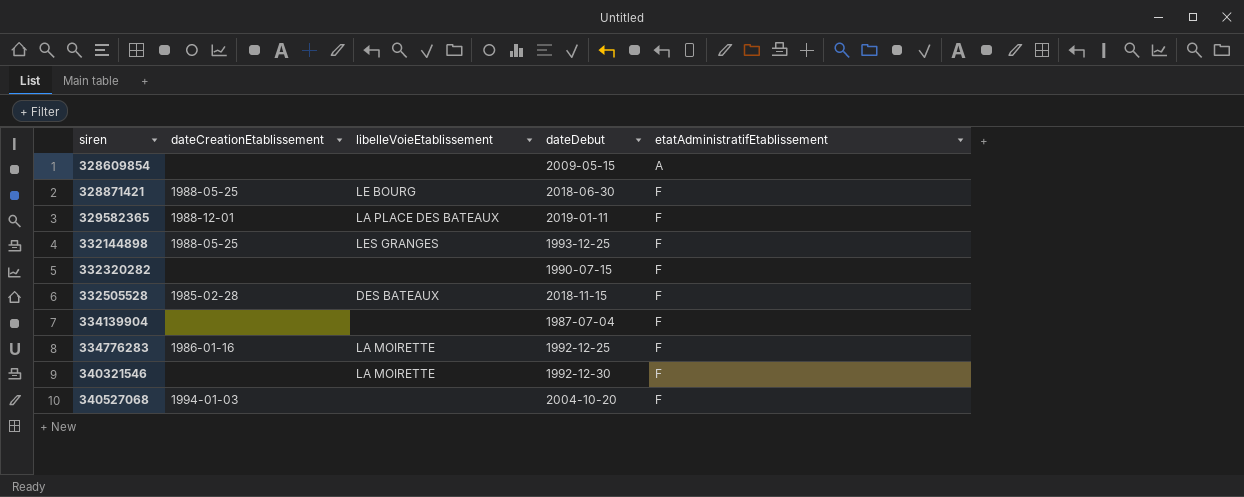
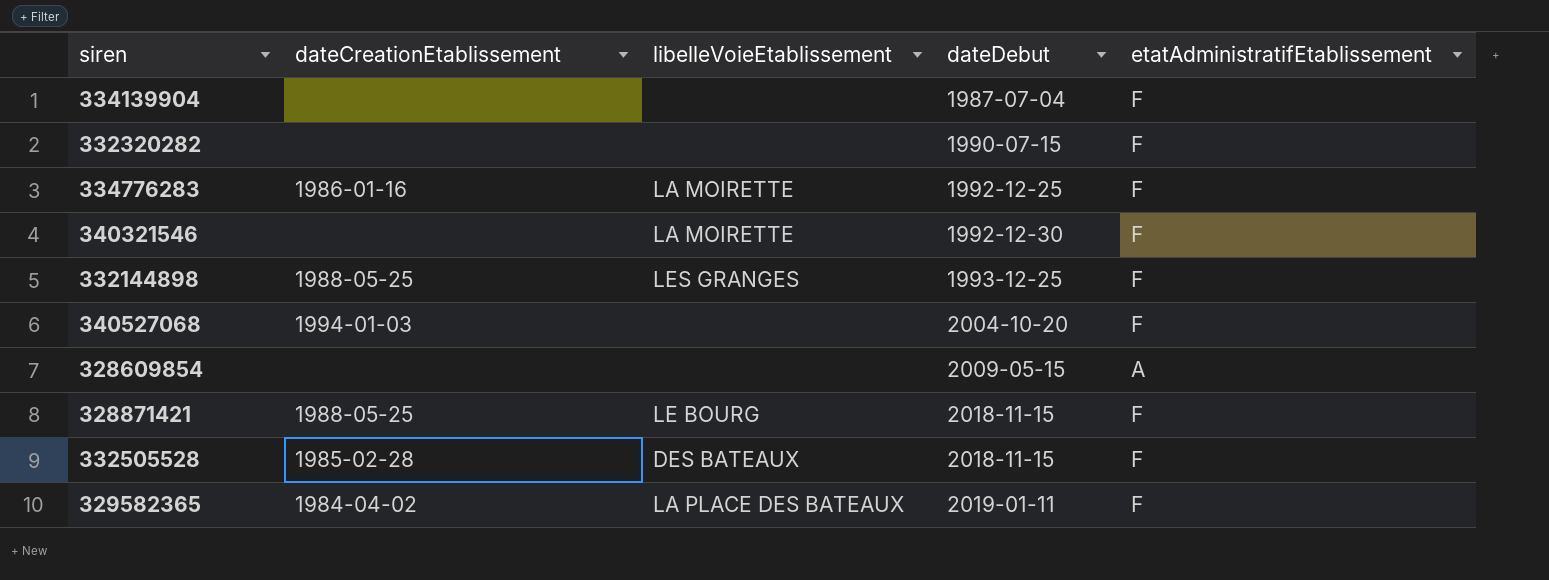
row order: siren ascending -> dateDebut ascending
328871421 | dateDebut: 2018-06-30 -> 2018-11-15
329582365 | dateCreationEtablissement: 1988-12-01 -> 1984-04-02

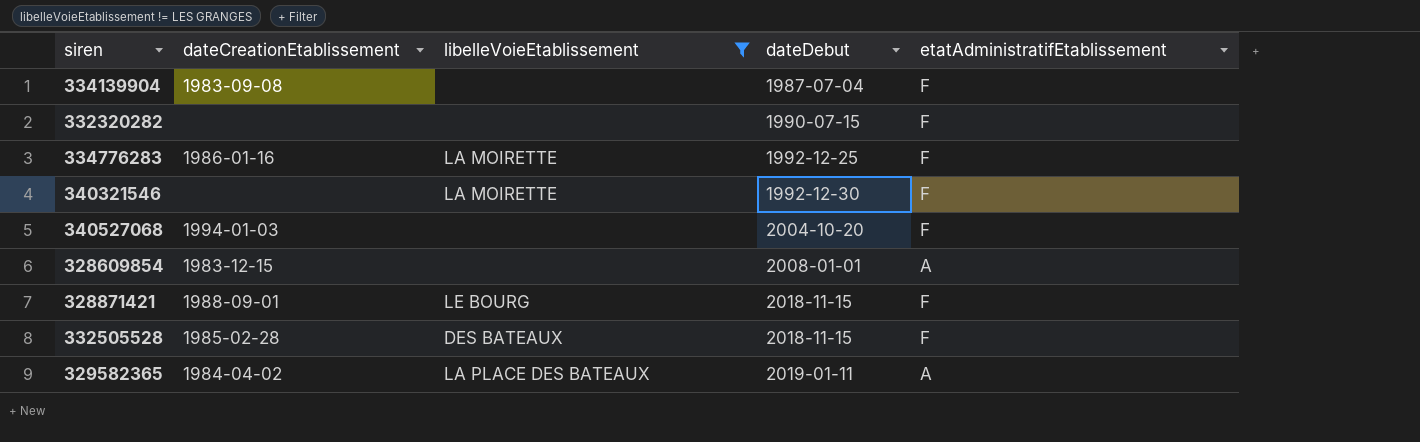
filter: none -> libelleVoieEtablissement != LES GRANGES
334139904 | dateCreationEtablissement: none -> 1983-09-08
328609854 | dateCreationEtablissement: none -> 1983-12-15
328609854 | dateDebut: 2009-05-15 -> 2008-01-01
328871421 | dateCreationEtablissement: 1988-05-25 -> 1988-09-01
329582365 | etatAdministratifEtablissement: F -> A

